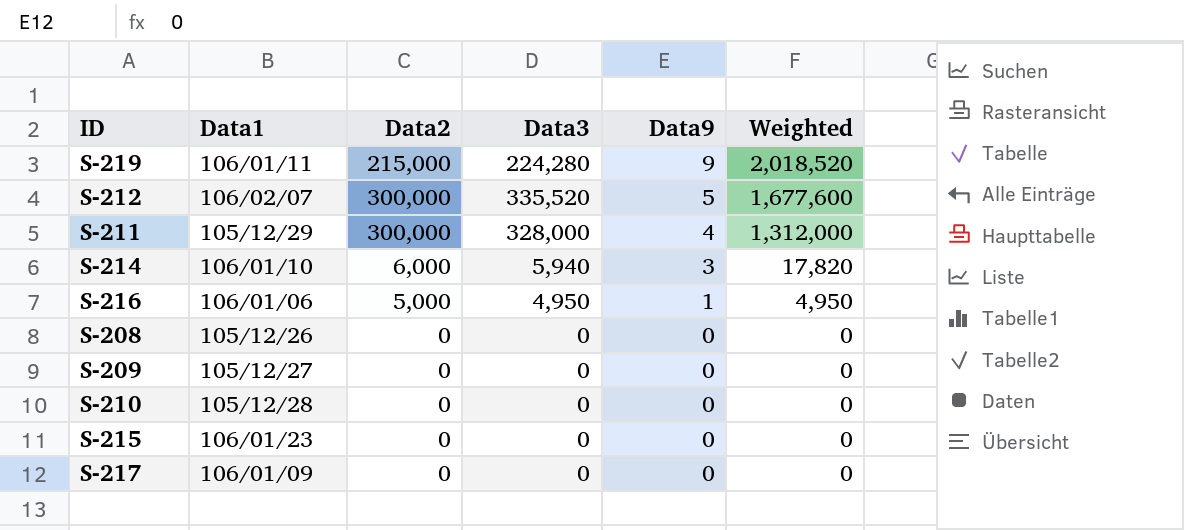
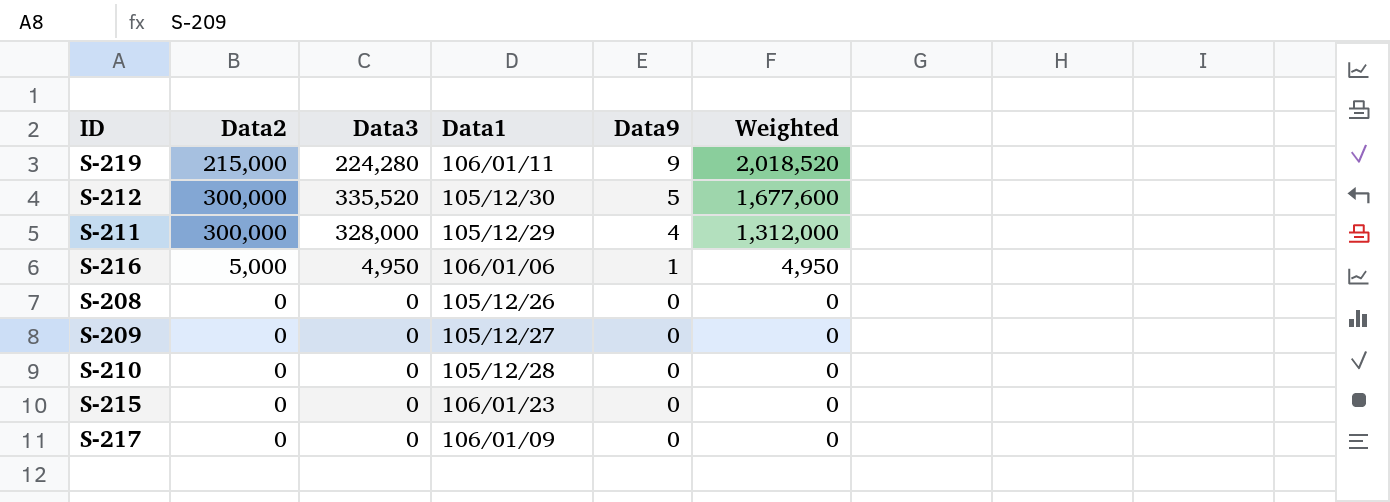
column Data1 | position: 2 -> 4
row S-214: 106/01/10 | 6,000 | 5,940 | 3 | 17,820 -> none
S-212 | Data1: 106/02/07 -> 105/12/30

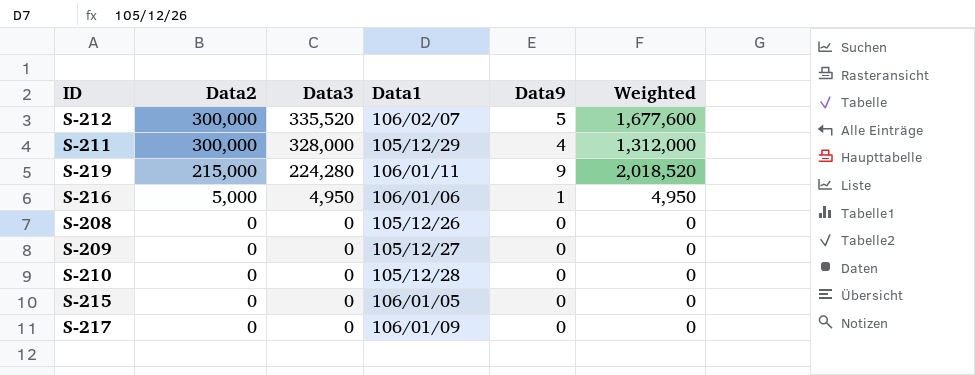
row order: Data9 descending -> Data2 descending
S-212 | Data1: 105/12/30 -> 106/02/07
S-215 | Data1: 106/01/23 -> 106/01/05

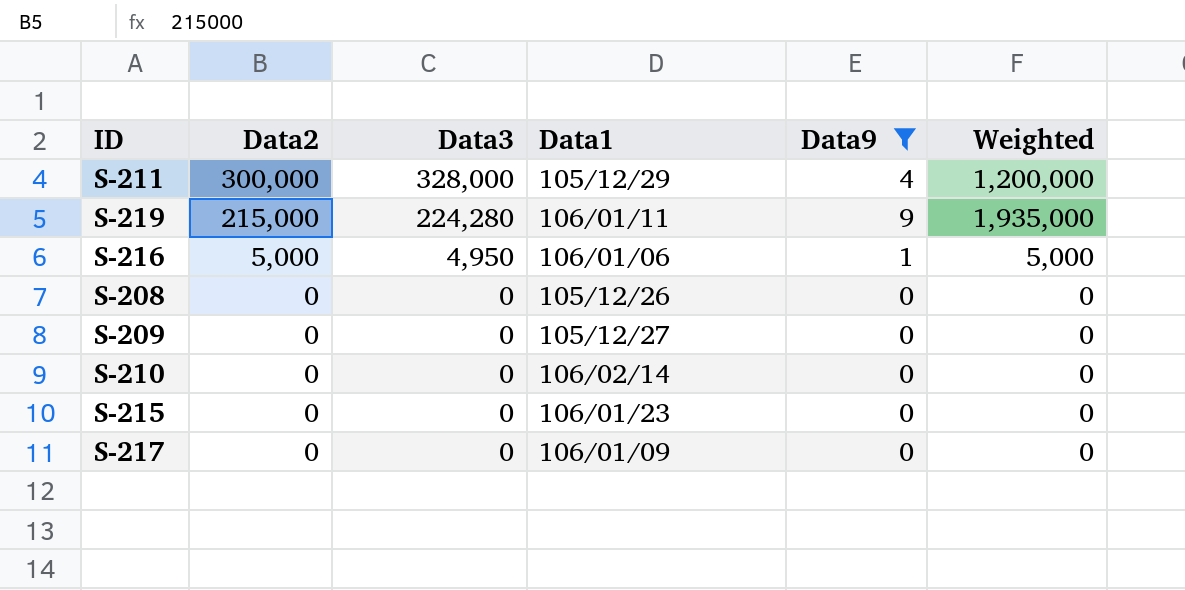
filter: none -> Data9 != 5
column Weighted | formula: [Data3] * [Data9] -> [Data2] * [Data9]
S-210 | Data1: 105/12/28 -> 106/02/14
S-215 | Data1: 106/01/05 -> 106/01/23

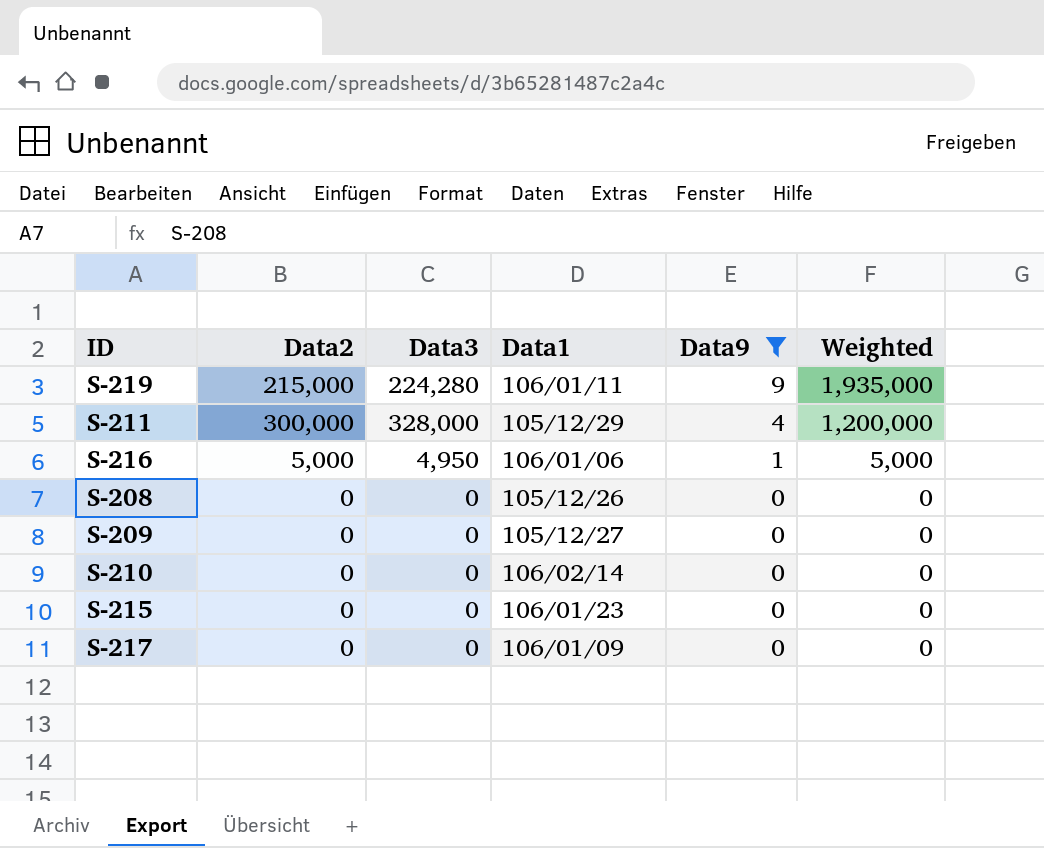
row order: Data2 descending -> Data9 descending

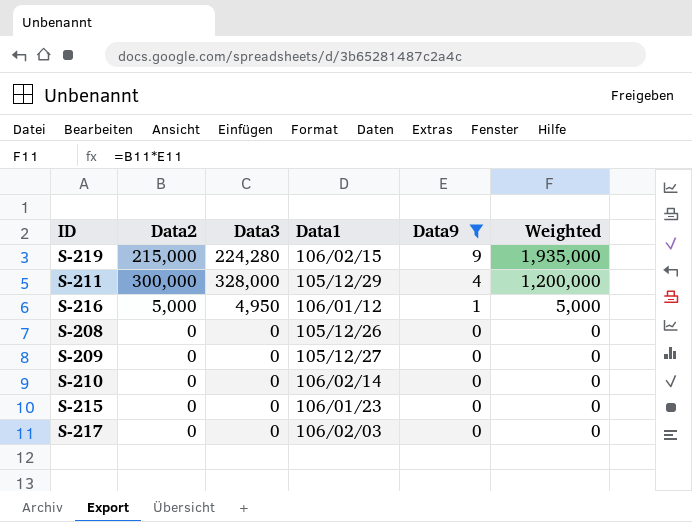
S-219 | Data1: 106/01/11 -> 106/02/15
S-216 | Data1: 106/01/06 -> 106/01/12
S-217 | Data1: 106/01/09 -> 106/02/03

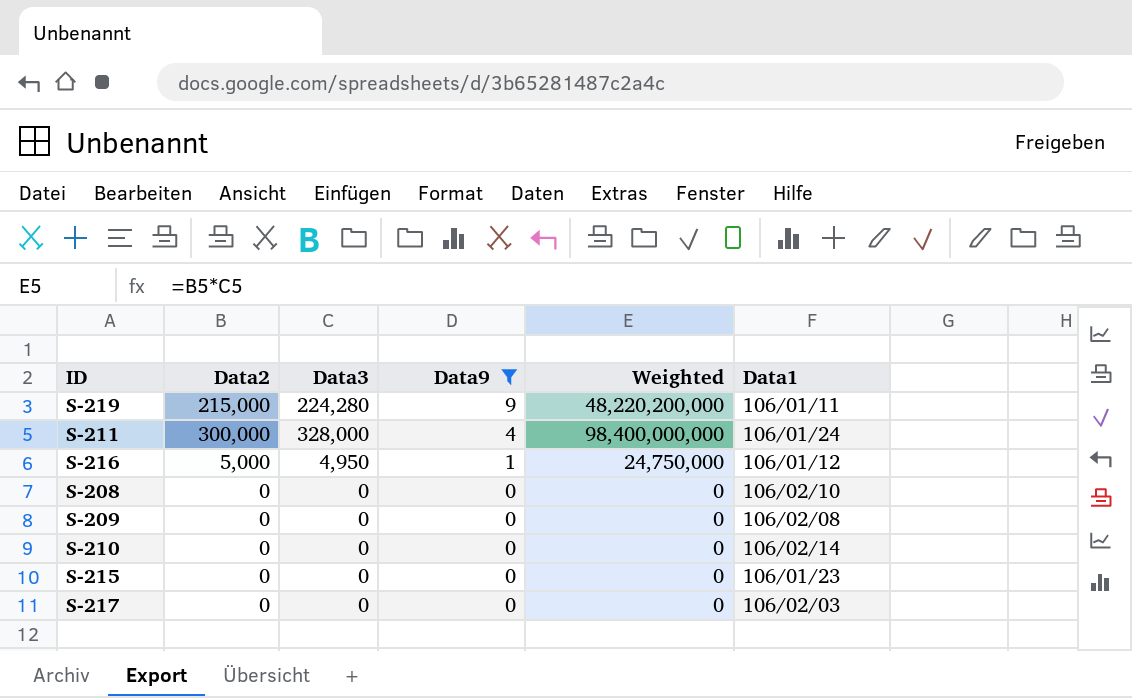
column Weighted | formula: [Data2] * [Data9] -> [Data2] * [Data3]
column Data1 | position: 4 -> 6
S-219 | Data1: 106/02/15 -> 106/01/11
S-211 | Data1: 105/12/29 -> 106/01/24
S-208 | Data1: 105/12/26 -> 106/02/10
S-209 | Data1: 105/12/27 -> 106/02/08

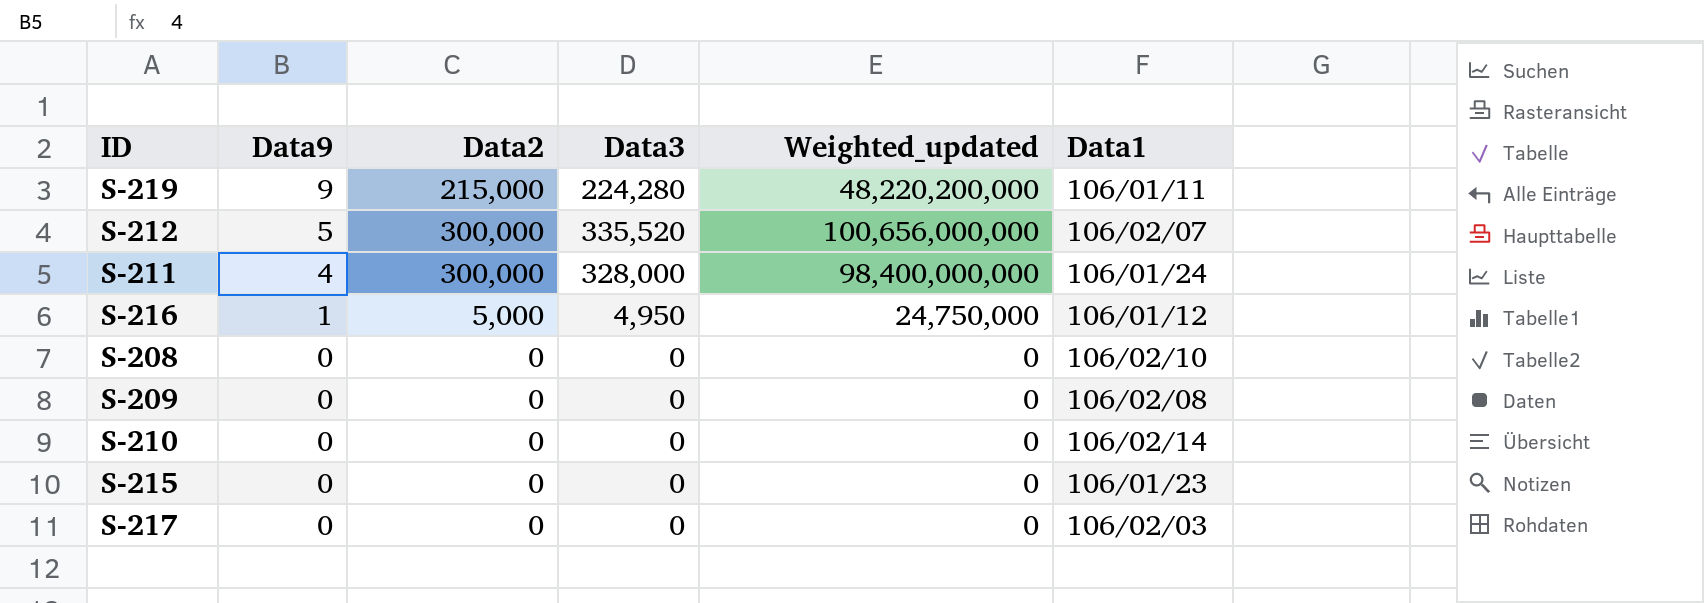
filter: Data9 != 5 -> none
column Data9 | position: 4 -> 2
column name: Weighted -> Weighted_updated

